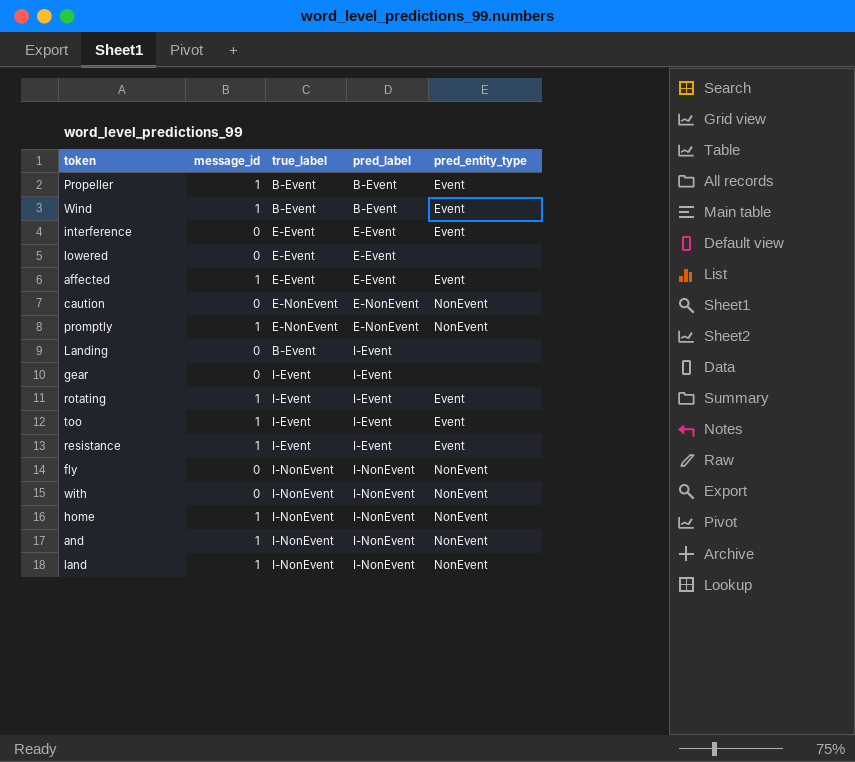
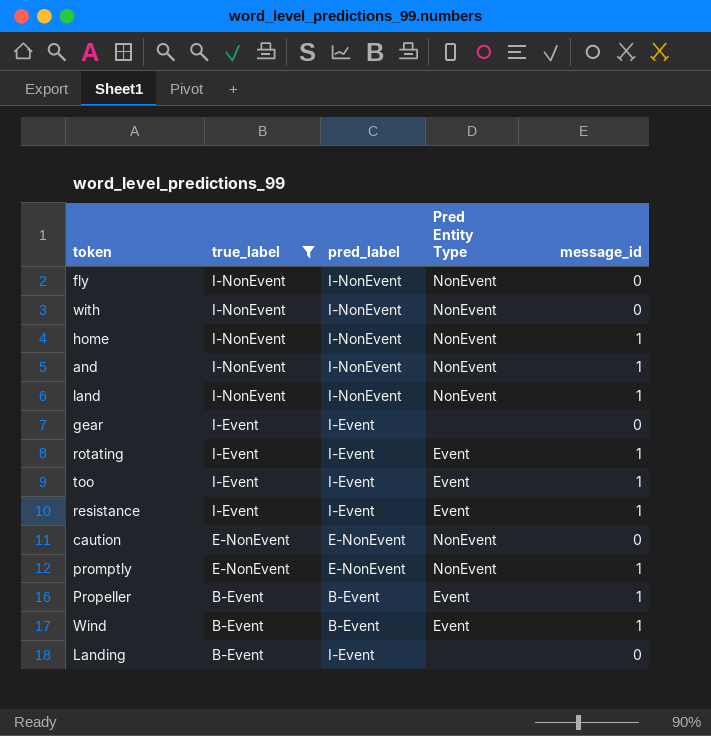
filter: none -> true_label != E-Event
row order: pred_label ascending -> true_label descending
column name: pred_entity_type -> Pred Entity Type
column message_id | position: 2 -> 5

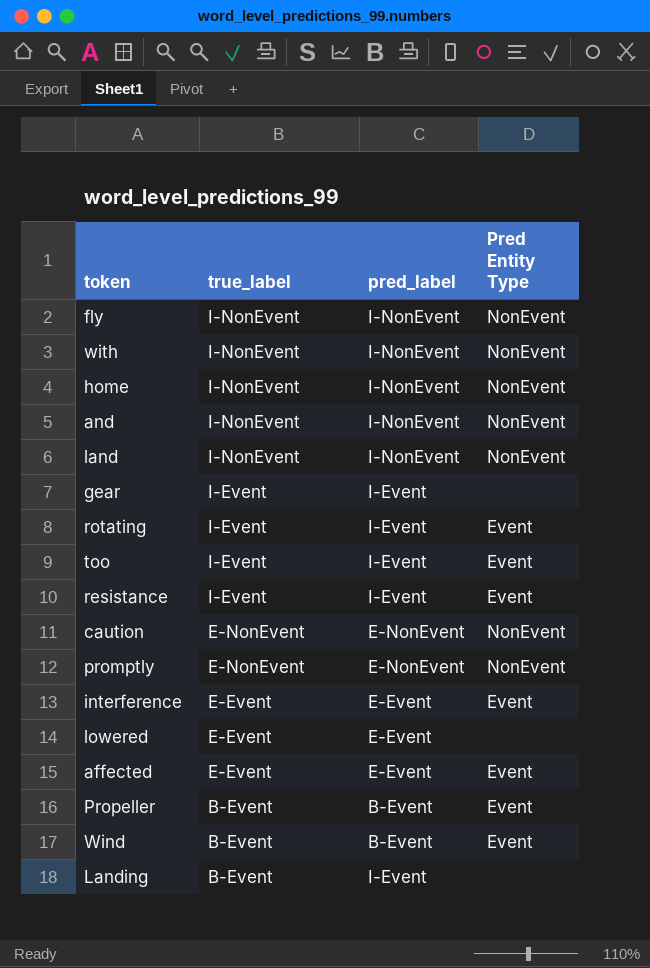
filter: true_label != E-Event -> none
column message_id | position: 5 -> none

